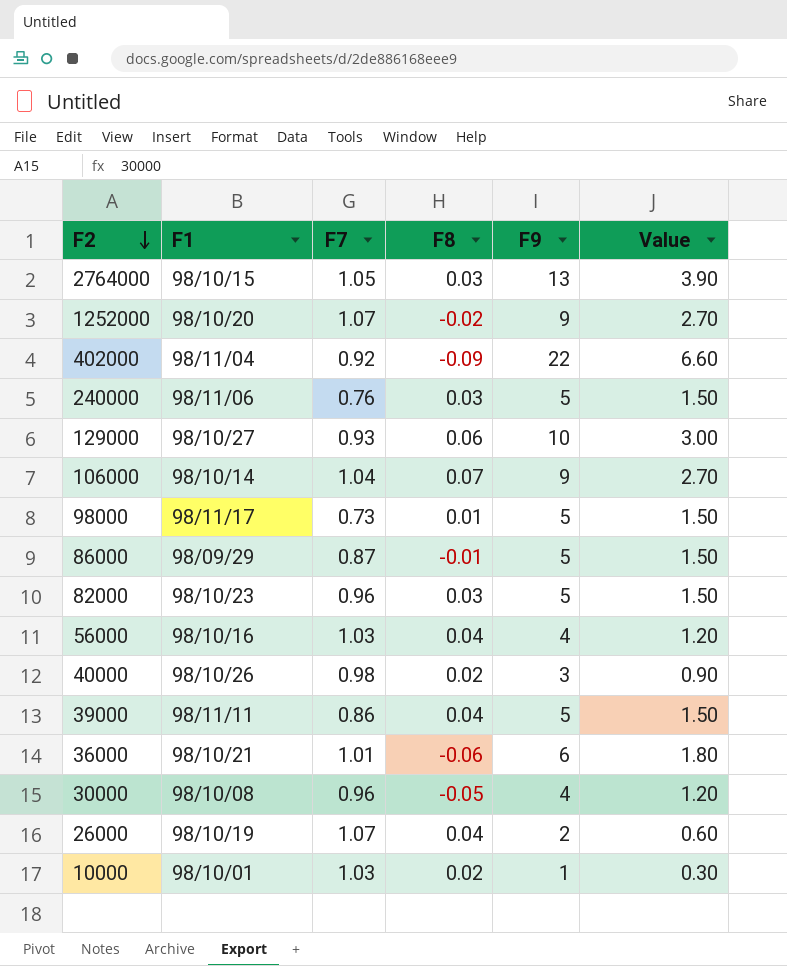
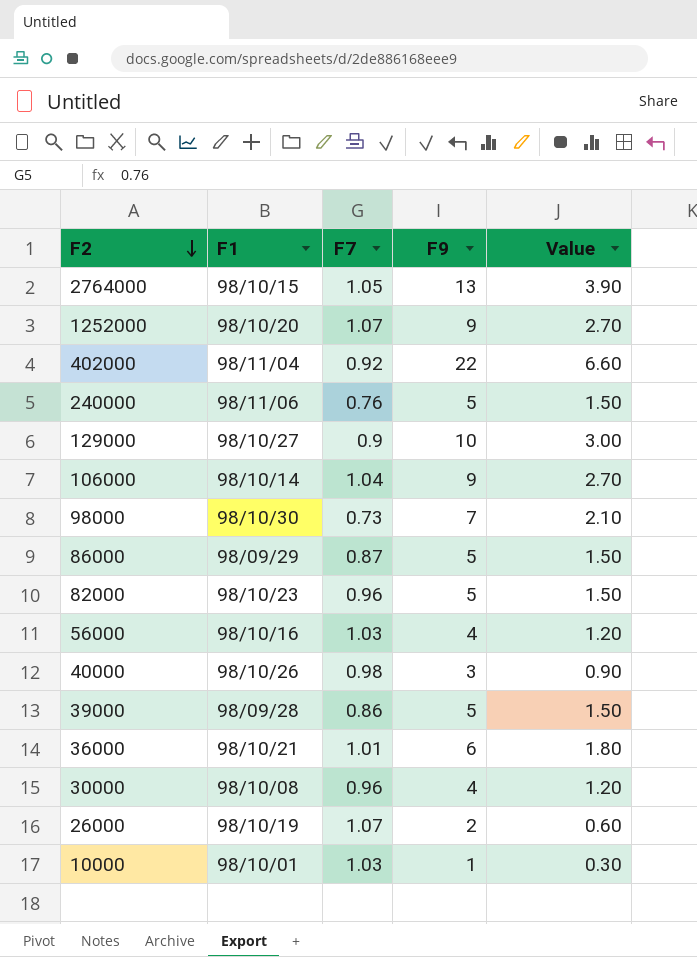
column F8 | position: 4 -> none
129000 | F7: 0.93 -> 0.9
98000 | F1: 98/11/17 -> 98/10/30
98000 | F9: 5 -> 7
98000 | Value: 1.50 -> 2.10
39000 | F1: 98/11/11 -> 98/09/28

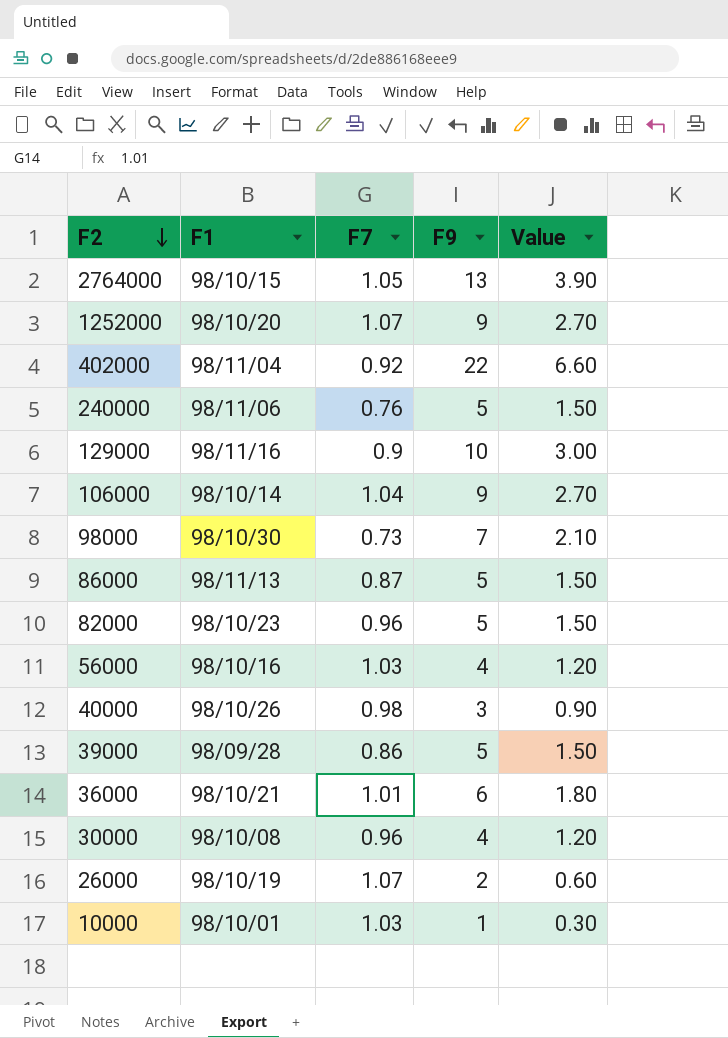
129000 | F1: 98/10/27 -> 98/11/16
86000 | F1: 98/09/29 -> 98/11/13

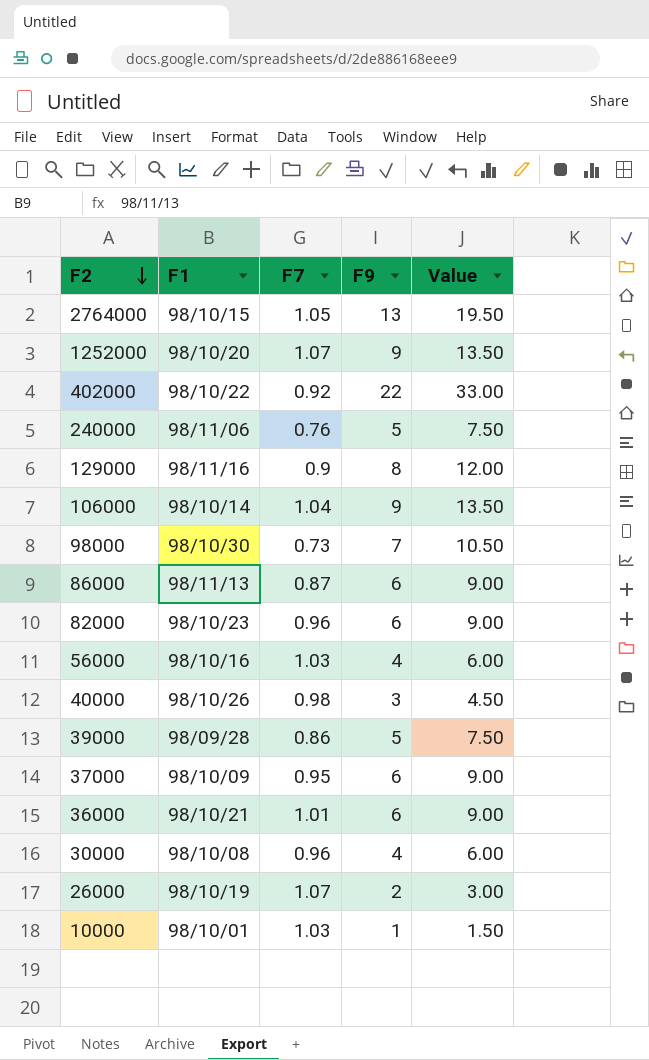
column Value | formula: [F9] * 0.3 -> [F9] * 1.5
402000 | F1: 98/11/04 -> 98/10/22
129000 | F9: 10 -> 8
86000 | F9: 5 -> 6
82000 | F9: 5 -> 6
row 37000: none -> 98/10/09 | 0.95 | 6 | 9.00

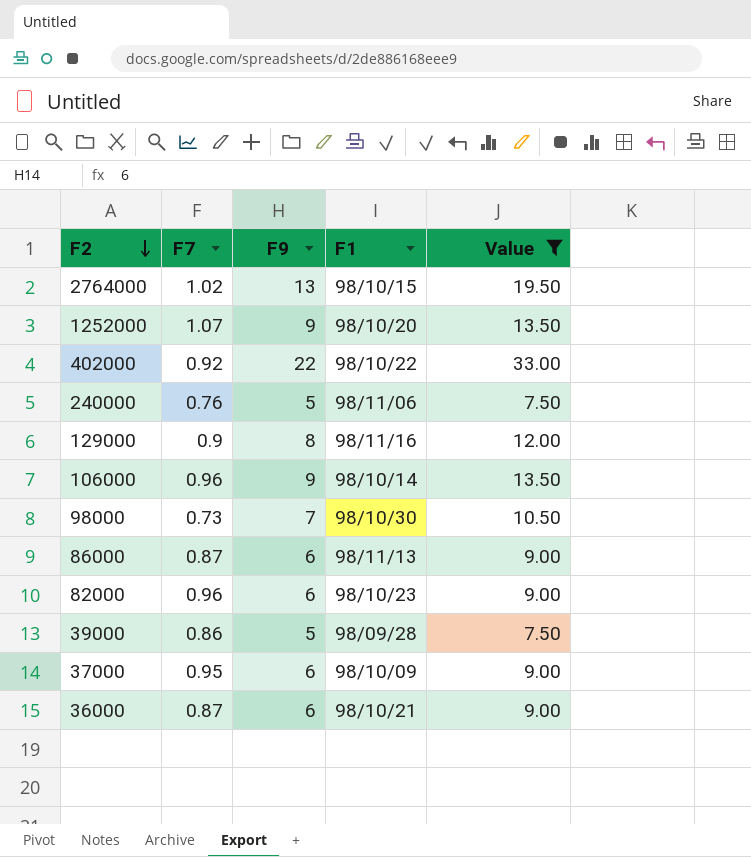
filter: none -> Value >= 7.50
column F1 | position: 2 -> 4
2764000 | F7: 1.05 -> 1.02
106000 | F7: 1.04 -> 0.96
36000 | F7: 1.01 -> 0.87

